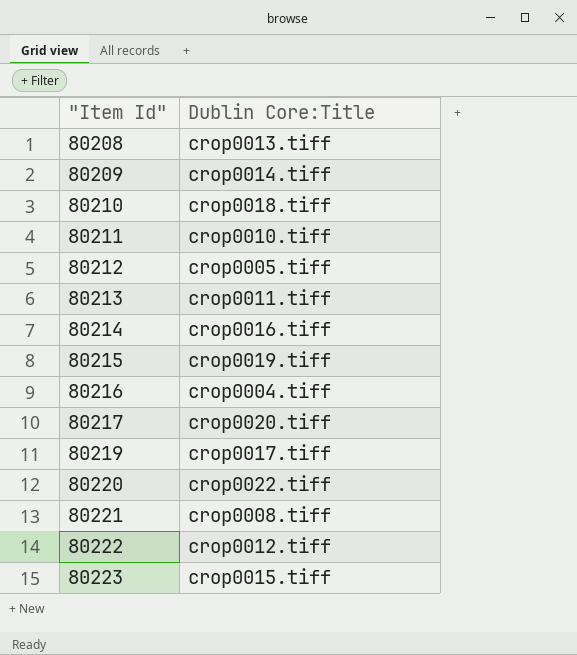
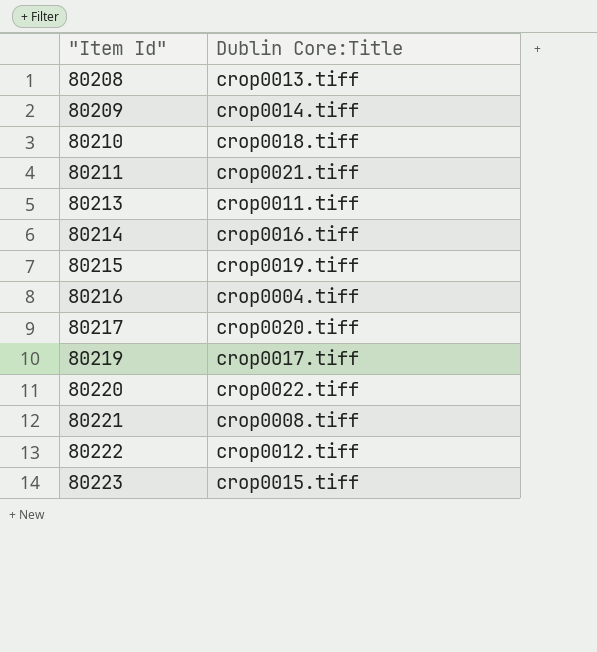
row 80212: crop0005.tiff -> none
80211 | Dublin Core:Title: crop0010.tiff -> crop0021.tiff

